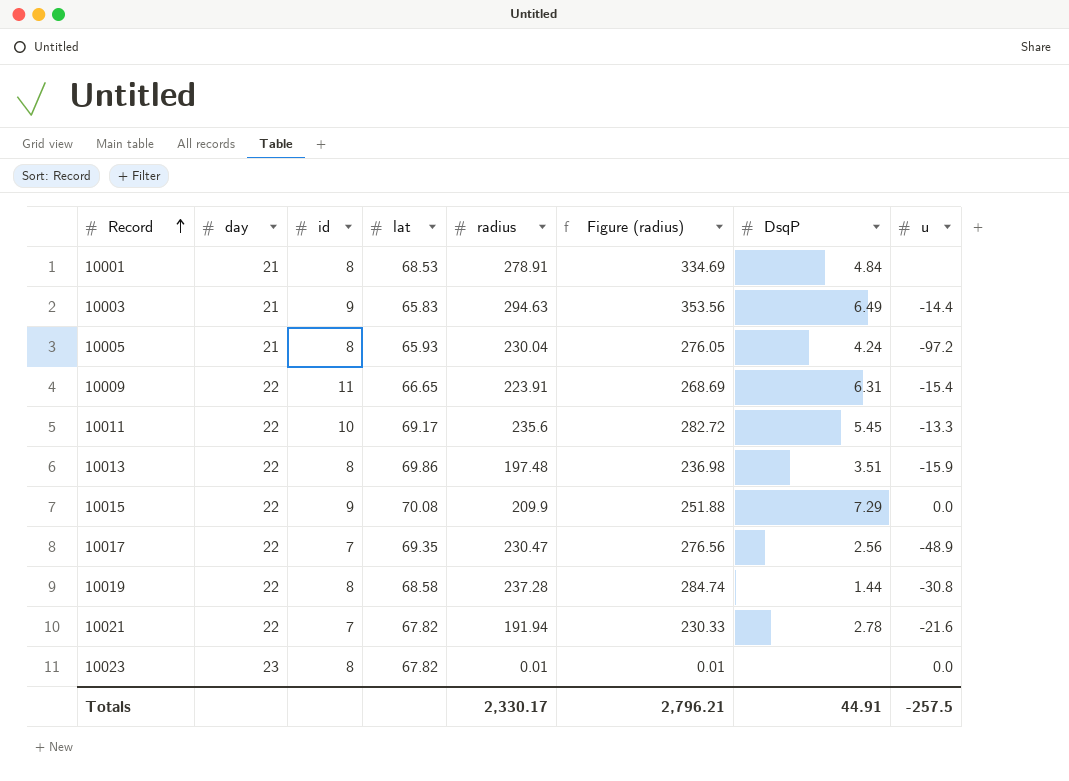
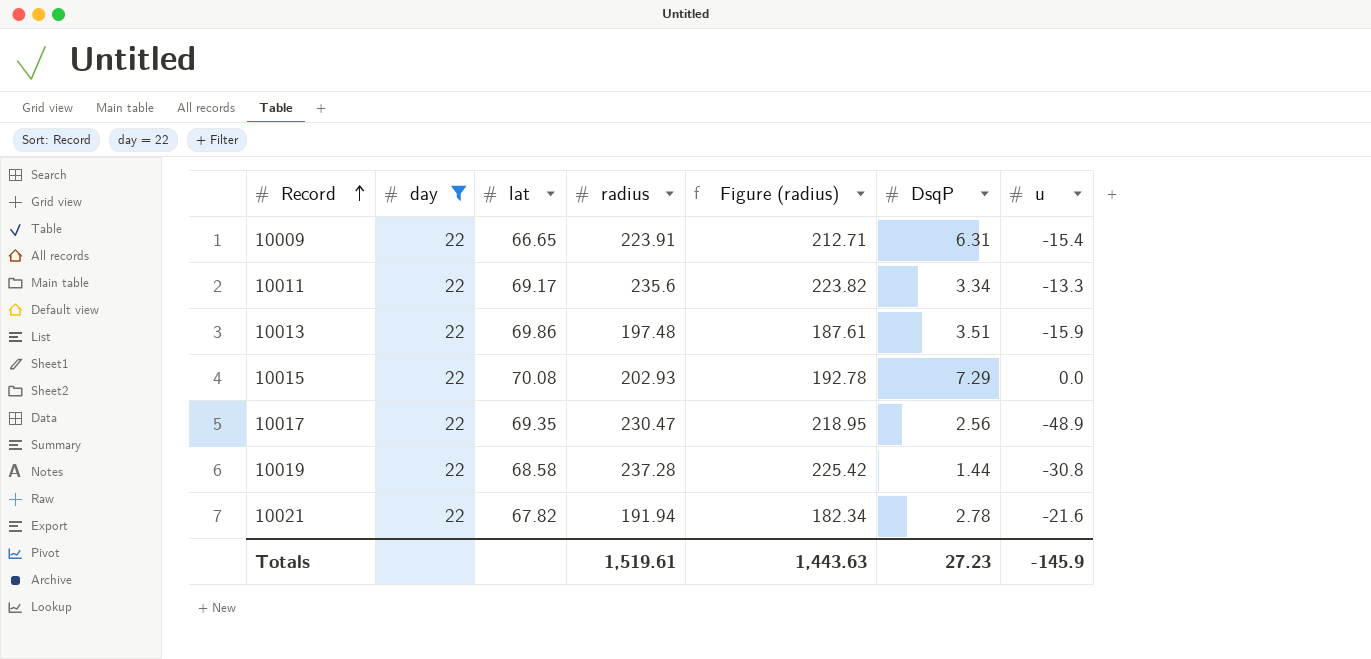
filter: none -> day = 22
column id | position: 3 -> none
column Figure (radius) | formula: [radius] * 1.2 -> [radius] * 0.95
10011 | DsqP: 5.45 -> 3.34
10015 | radius: 209.9 -> 202.93
Totals | radius: 2,330.17 -> 1,519.61
Totals | Figure (radius): 2,796.21 -> 1,443.63
Totals | DsqP: 44.91 -> 27.23
Totals | u: -257.5 -> -145.9

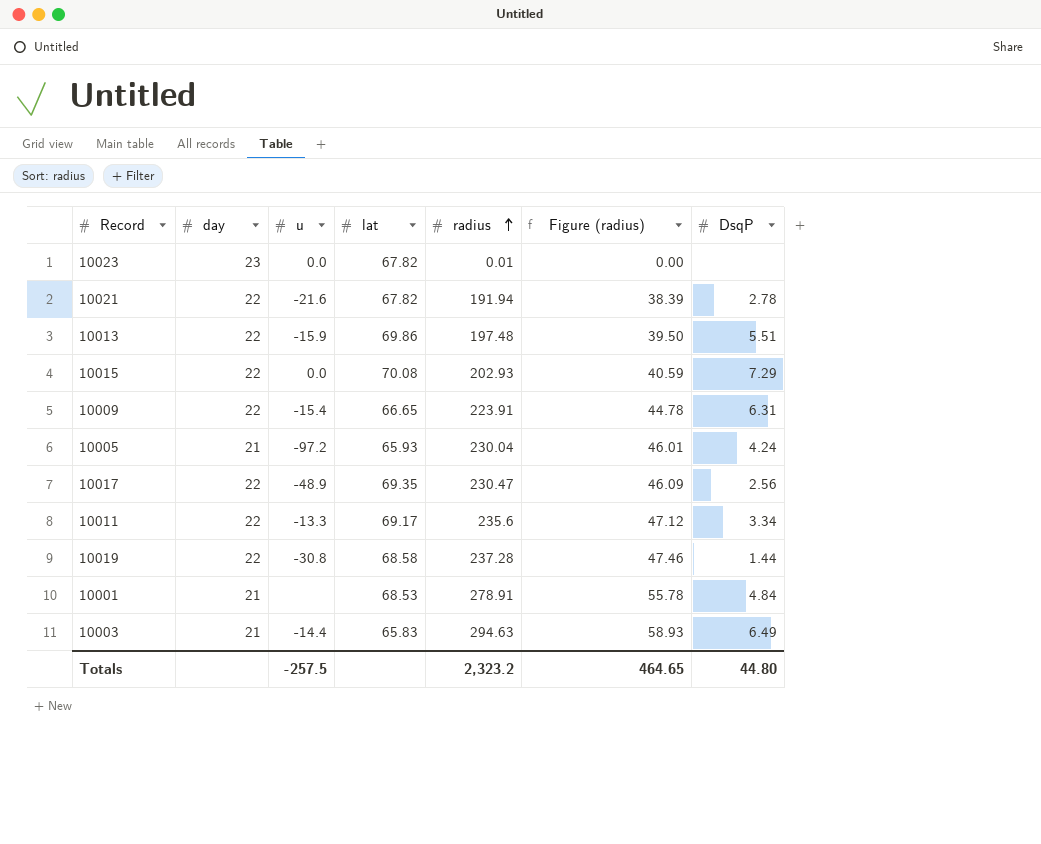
filter: day = 22 -> none
row order: Record ascending -> radius ascending
column u | position: 7 -> 3
column Figure (radius) | formula: [radius] * 0.95 -> [radius] * 0.2
10013 | DsqP: 3.51 -> 5.51
Totals | u: -145.9 -> -257.5
Totals | radius: 1,519.61 -> 2,323.2
Totals | Figure (radius): 1,443.63 -> 464.65
Totals | DsqP: 27.23 -> 44.80

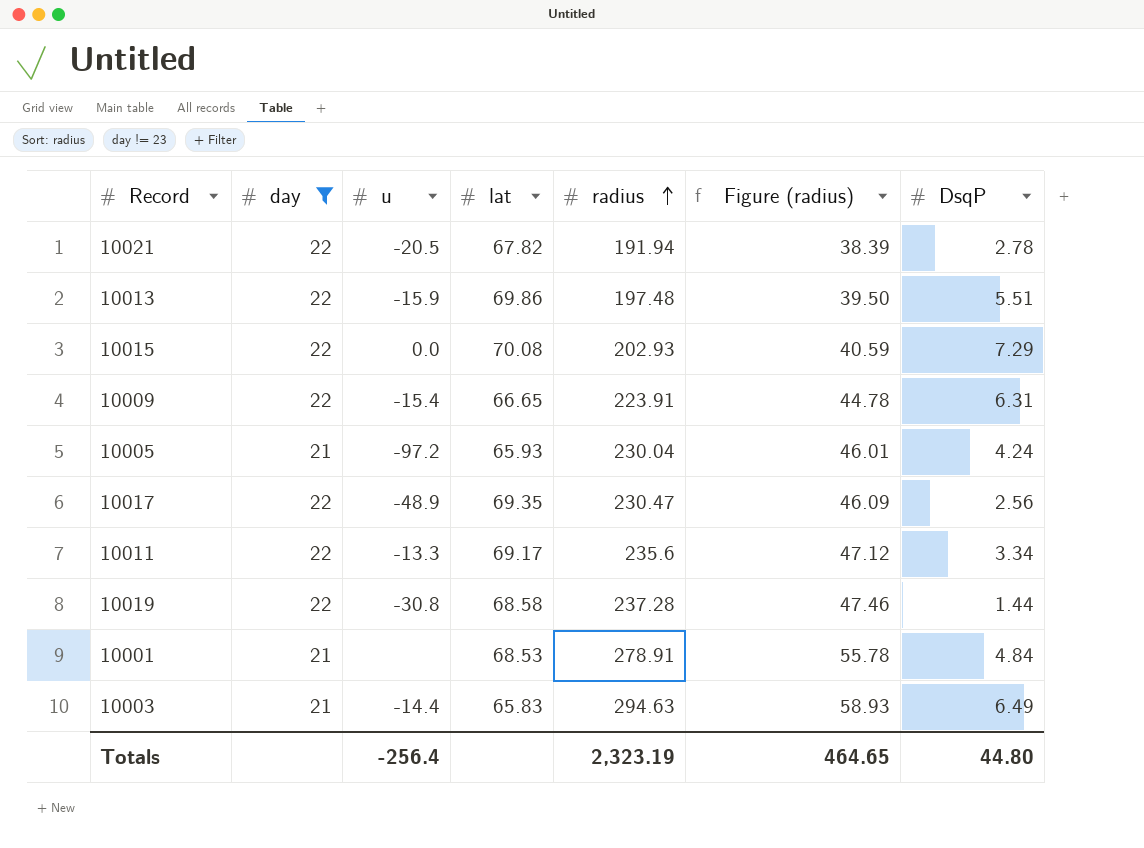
filter: none -> day != 23
10021 | u: -21.6 -> -20.5
Totals | u: -257.5 -> -256.4
Totals | radius: 2,323.2 -> 2,323.19

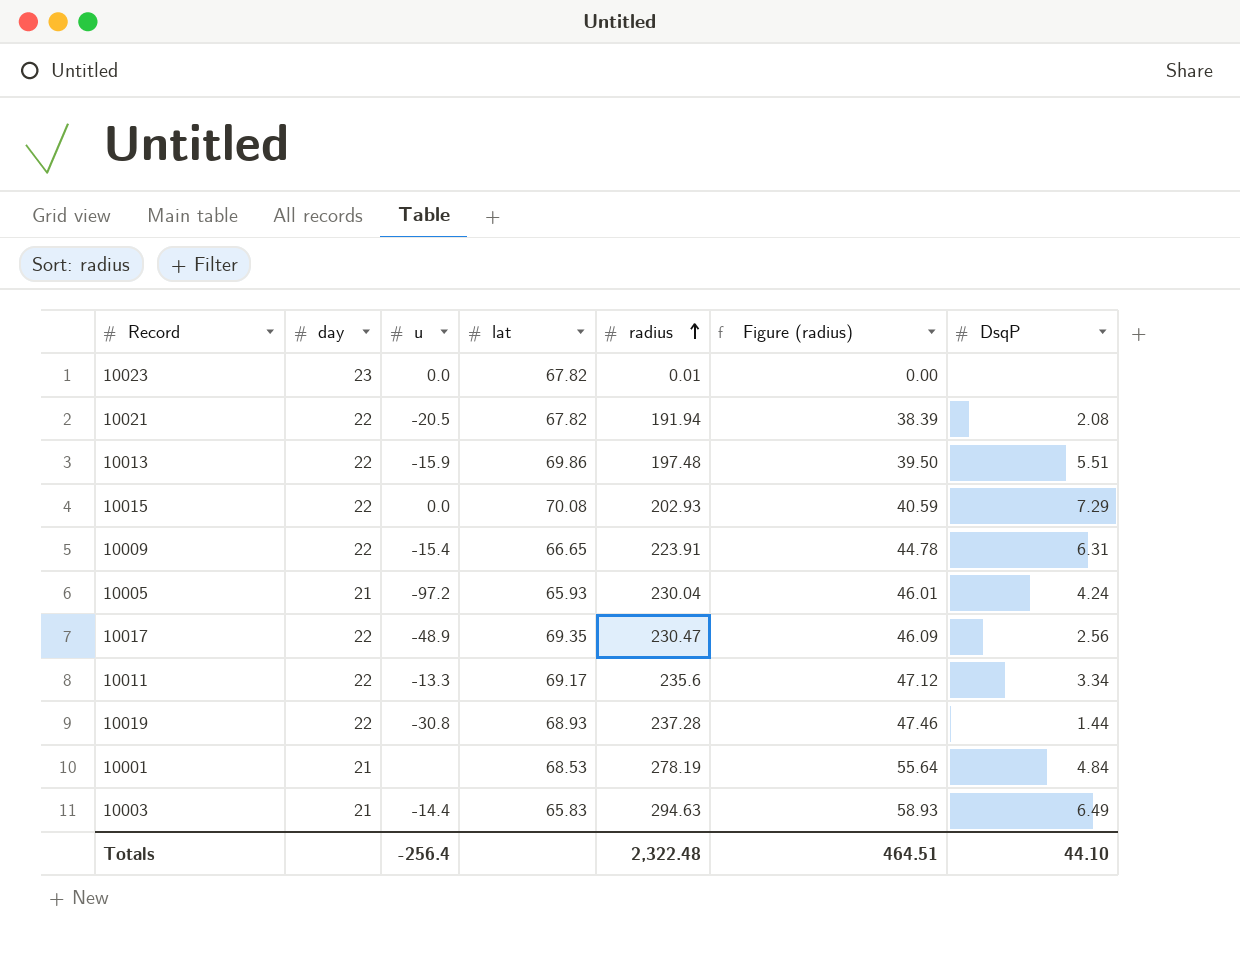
filter: day != 23 -> none
10021 | DsqP: 2.78 -> 2.08
10019 | lat: 68.58 -> 68.93
10001 | radius: 278.91 -> 278.19
10001 | Figure (radius): 55.78 -> 55.64
Totals | radius: 2,323.19 -> 2,322.48
Totals | Figure (radius): 464.65 -> 464.51
Totals | DsqP: 44.80 -> 44.10

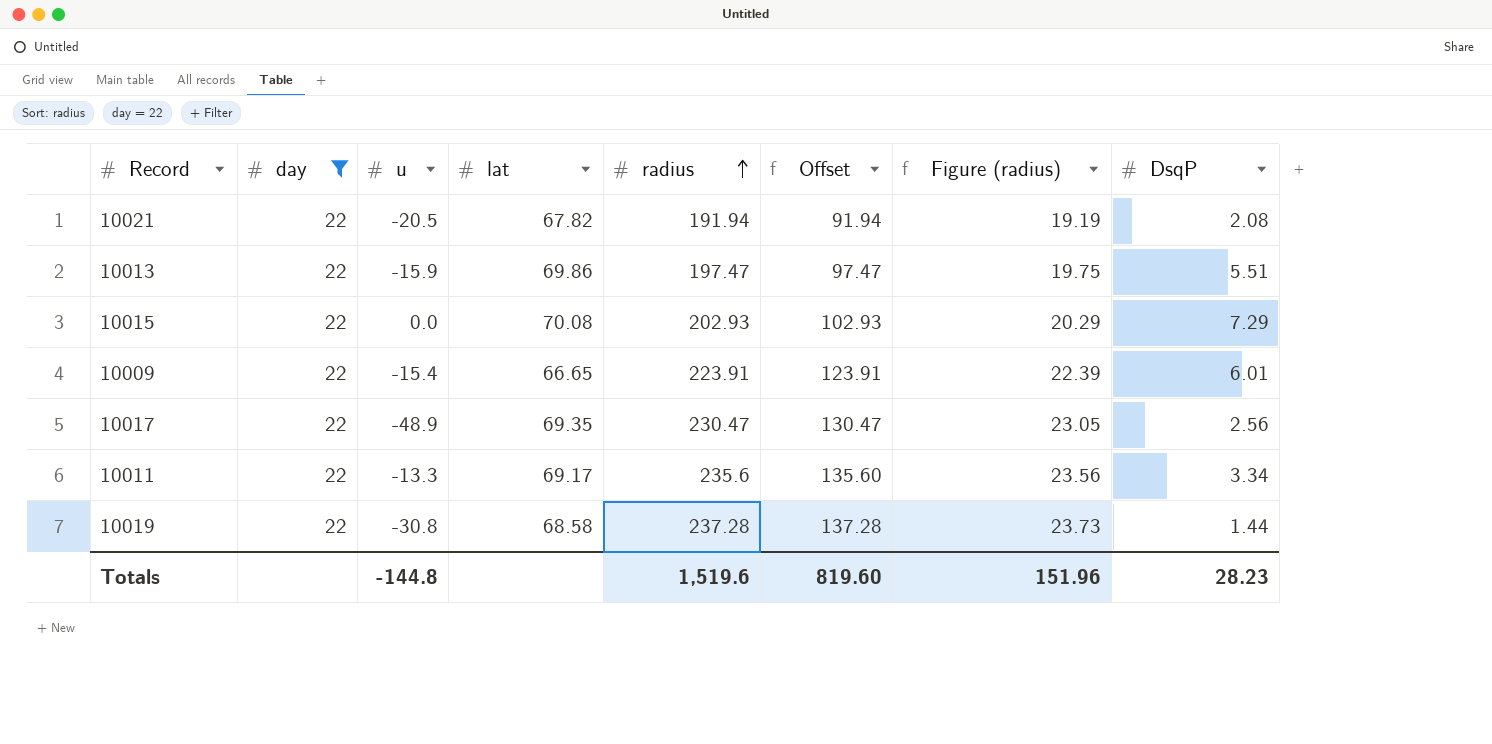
filter: none -> day = 22
column Offset | formula: none -> [radius] - 100
column Figure (radius) | formula: [radius] * 0.2 -> [radius] * 0.1
10013 | radius: 197.48 -> 197.47
10009 | DsqP: 6.31 -> 6.01
10019 | lat: 68.93 -> 68.58
Totals | u: -256.4 -> -144.8
Totals | radius: 2,322.48 -> 1,519.6
Totals | Figure (radius): 464.51 -> 151.96
Totals | DsqP: 44.10 -> 28.23

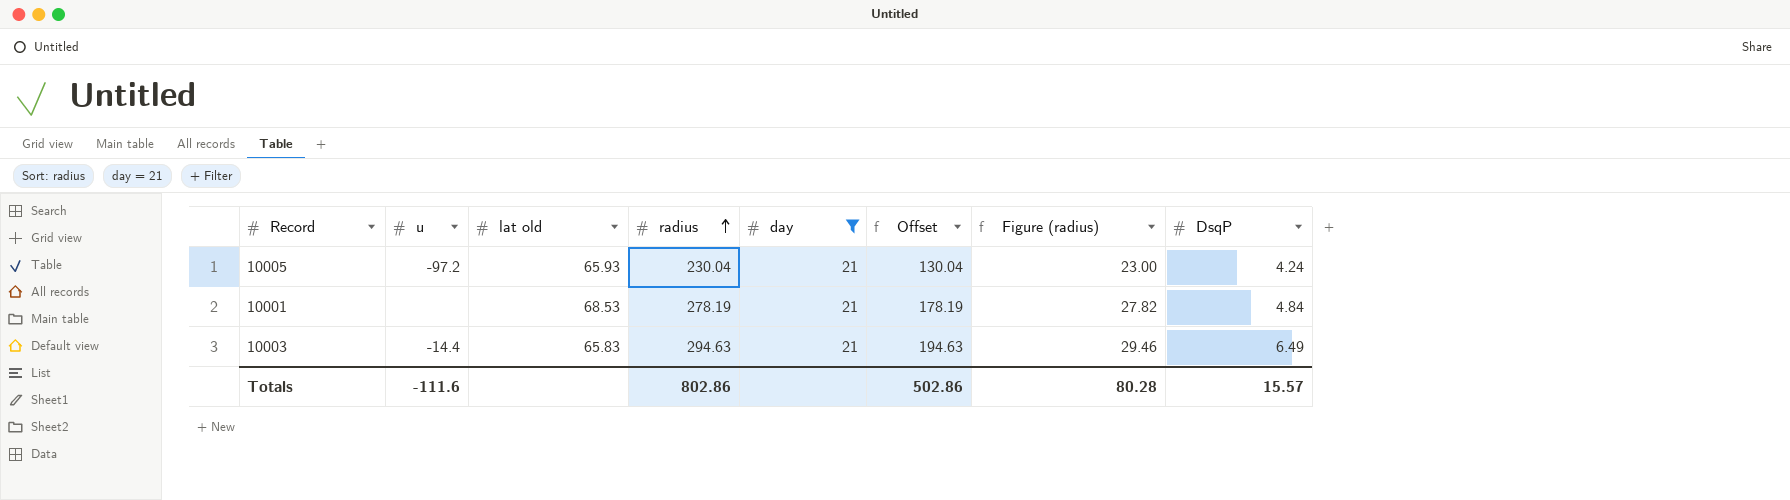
filter: day = 22 -> day = 21
column name: lat -> lat old
column day | position: 2 -> 5
Totals | u: -144.8 -> -111.6
Totals | radius: 1,519.6 -> 802.86
Totals | Offset: 819.60 -> 502.86
Totals | Figure (radius): 151.96 -> 80.28
Totals | DsqP: 28.23 -> 15.57

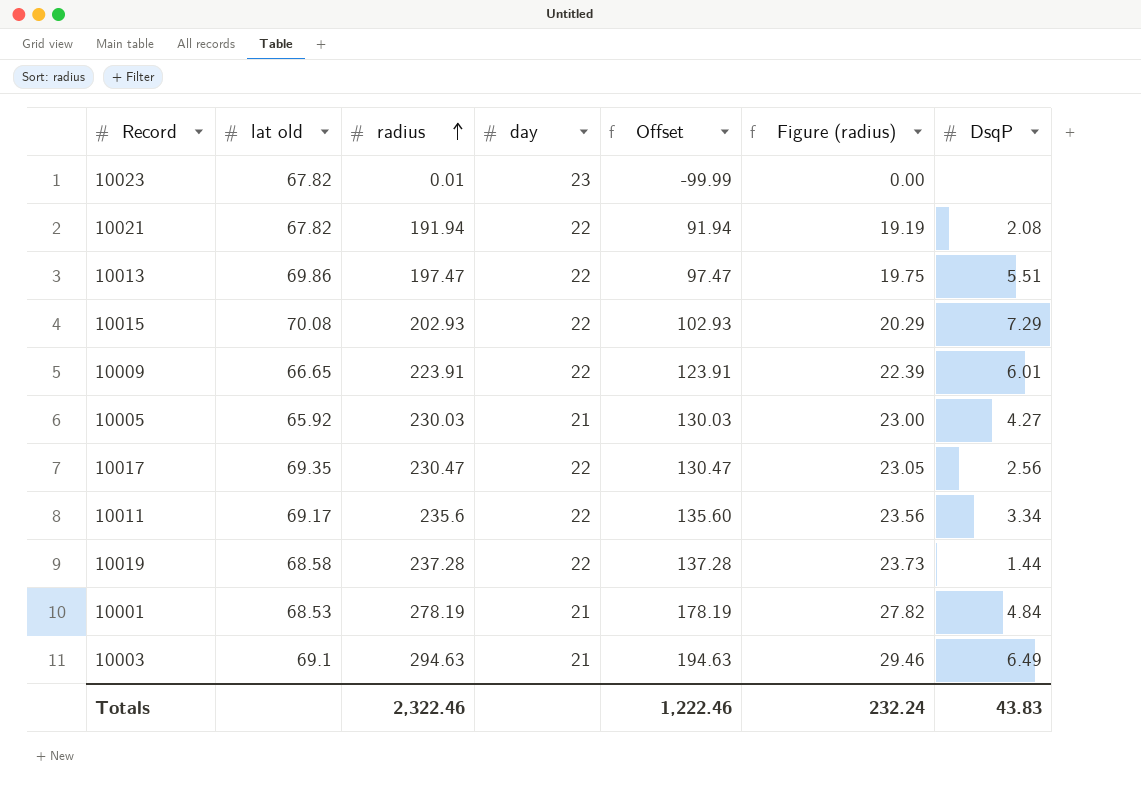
filter: day = 21 -> none
column u | position: 2 -> none
10005 | lat old: 65.93 -> 65.92
10005 | radius: 230.04 -> 230.03
10005 | Offset: 130.04 -> 130.03
10005 | DsqP: 4.24 -> 4.27
10003 | lat old: 65.83 -> 69.1
Totals | radius: 802.86 -> 2,322.46
Totals | Offset: 502.86 -> 1,222.46
Totals | Figure (radius): 80.28 -> 232.24
Totals | DsqP: 15.57 -> 43.83

